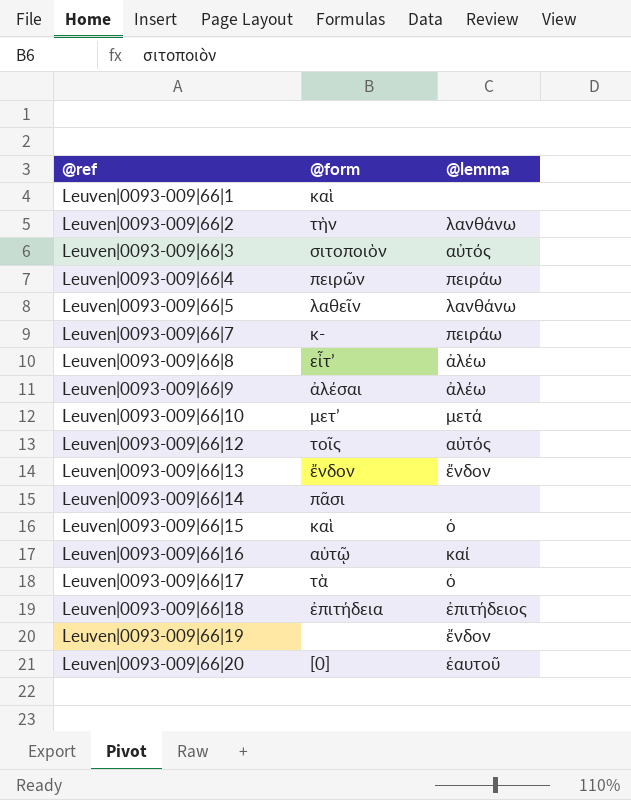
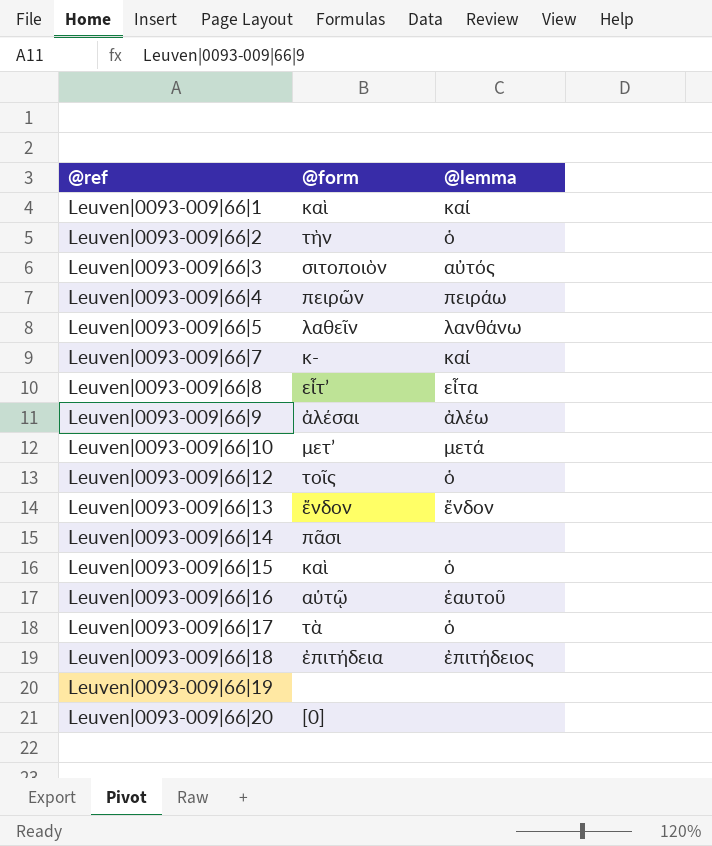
Leuven|0093-009|66|1 | @lemma: none -> καί
Leuven|0093-009|66|2 | @lemma: λανθάνω -> ὁ
Leuven|0093-009|66|7 | @lemma: πειράω -> καί
Leuven|0093-009|66|8 | @lemma: ἀλέω -> εἶτα
Leuven|0093-009|66|12 | @lemma: αὐτός -> ὁ
Leuven|0093-009|66|16 | @lemma: καί -> ἑαυτοῦ
Leuven|0093-009|66|19 | @lemma: ἔνδον -> none
Leuven|0093-009|66|20 | @lemma: ἑαυτοῦ -> none

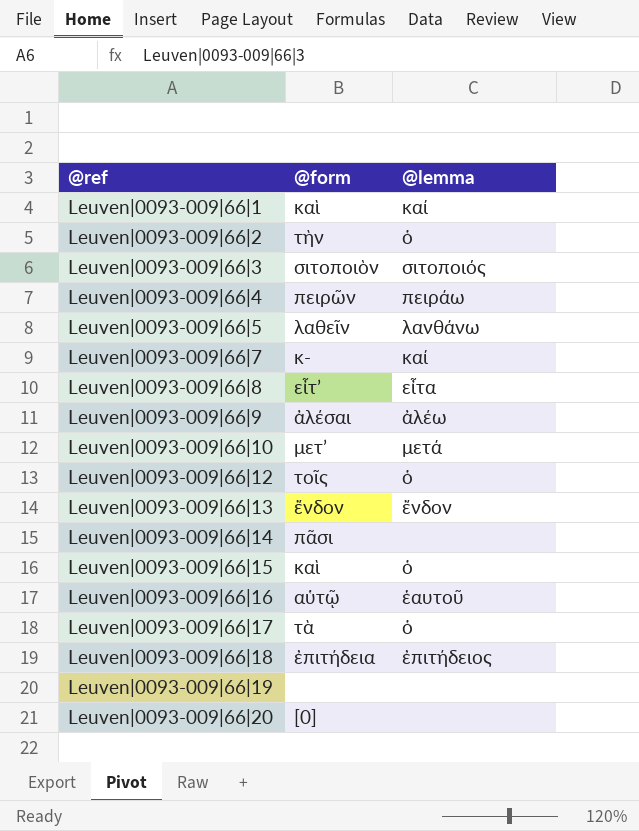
Leuven|0093-009|66|3 | @lemma: αὐτός -> σιτοποιός

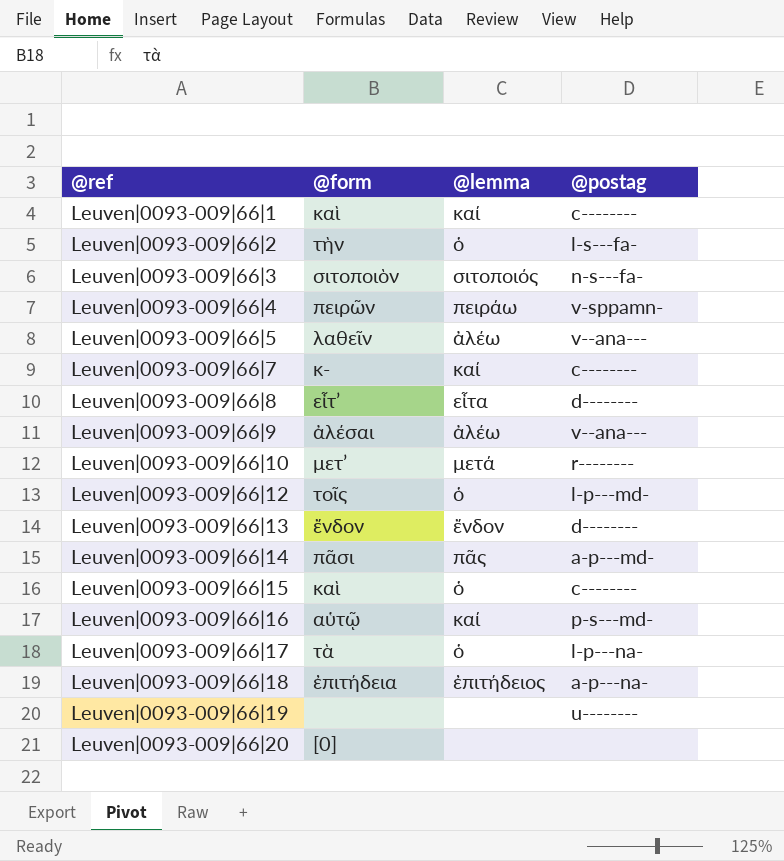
column @postag | position: none -> 4
Leuven|0093-009|66|5 | @lemma: λανθάνω -> ἀλέω
Leuven|0093-009|66|14 | @lemma: none -> πᾶς
Leuven|0093-009|66|16 | @lemma: ἑαυτοῦ -> καί

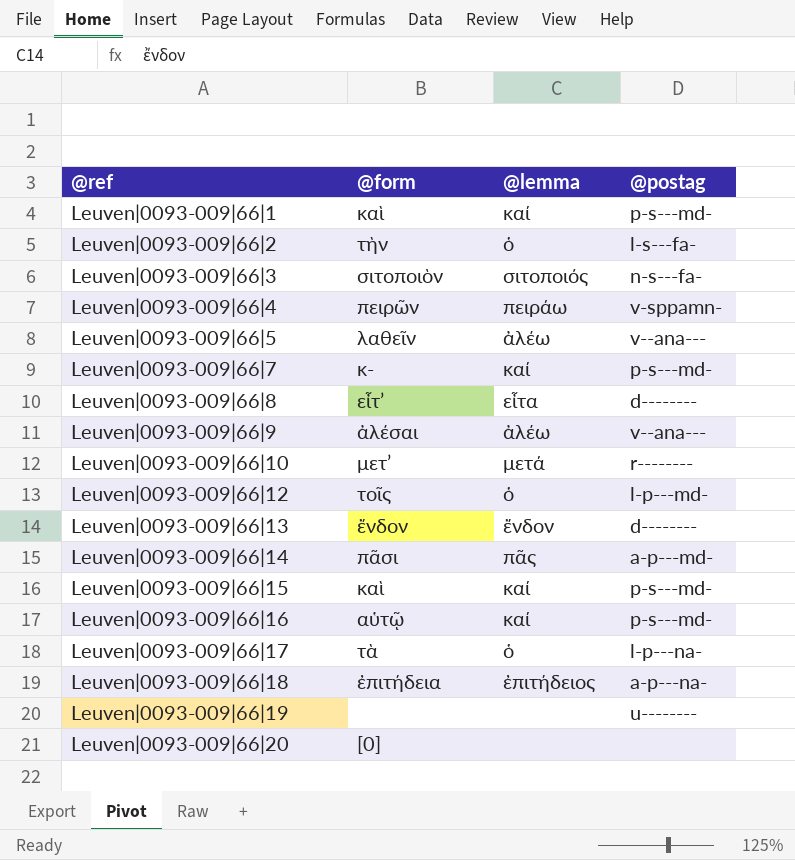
Leuven|0093-009|66|1 | @postag: c-------- -> p-s---md-
Leuven|0093-009|66|7 | @postag: c-------- -> p-s---md-
Leuven|0093-009|66|15 | @lemma: ὁ -> καί
Leuven|0093-009|66|15 | @postag: c-------- -> p-s---md-

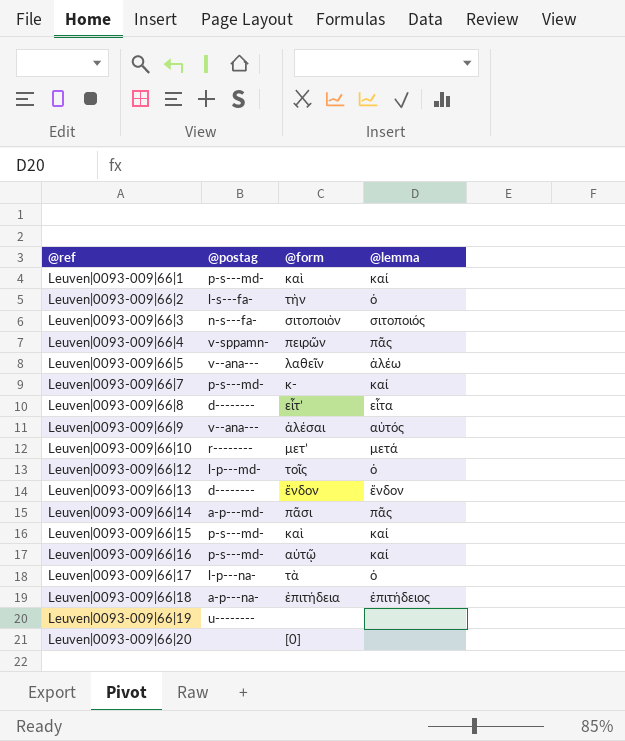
column @postag | position: 4 -> 2
Leuven|0093-009|66|4 | @lemma: πειράω -> πᾶς
Leuven|0093-009|66|9 | @lemma: ἀλέω -> αὐτός

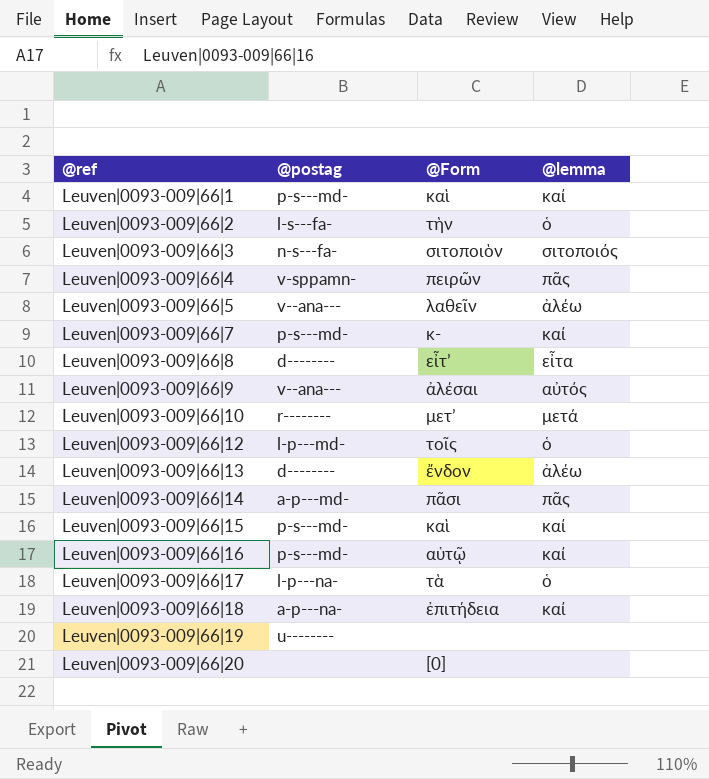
column name: @form -> @Form
Leuven|0093-009|66|13 | @lemma: ἔνδον -> ἀλέω
Leuven|0093-009|66|18 | @lemma: ἐπιτήδειος -> καί

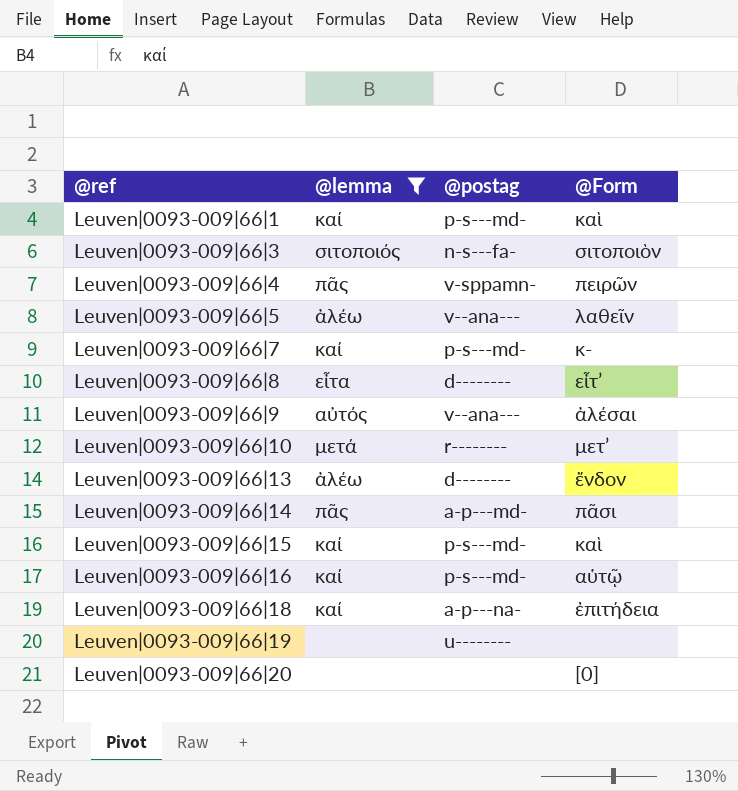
filter: none -> @lemma != ὁ
column @lemma | position: 4 -> 2

